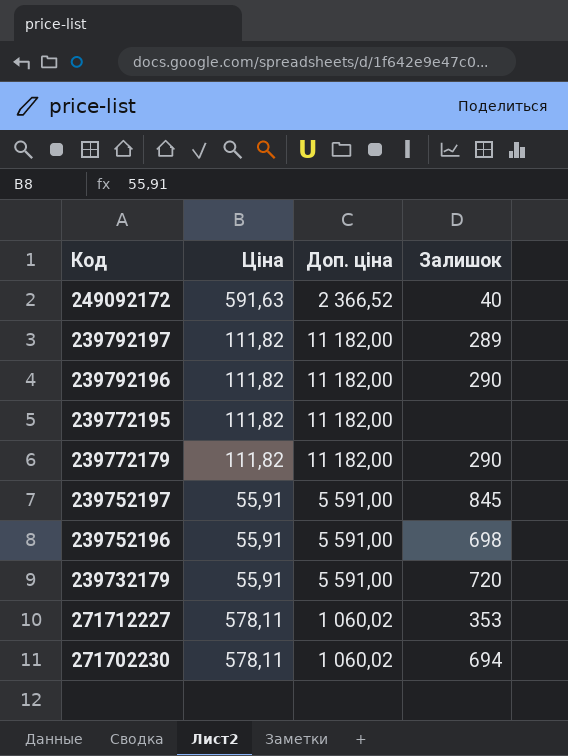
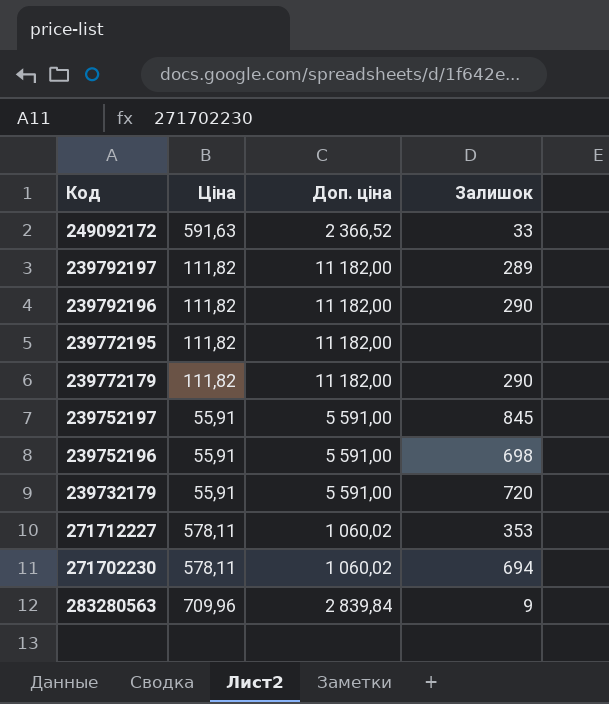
249092172 | Залишок: 40 -> 33
row 283280563: none -> 709,96 | 2 839,84 | 9

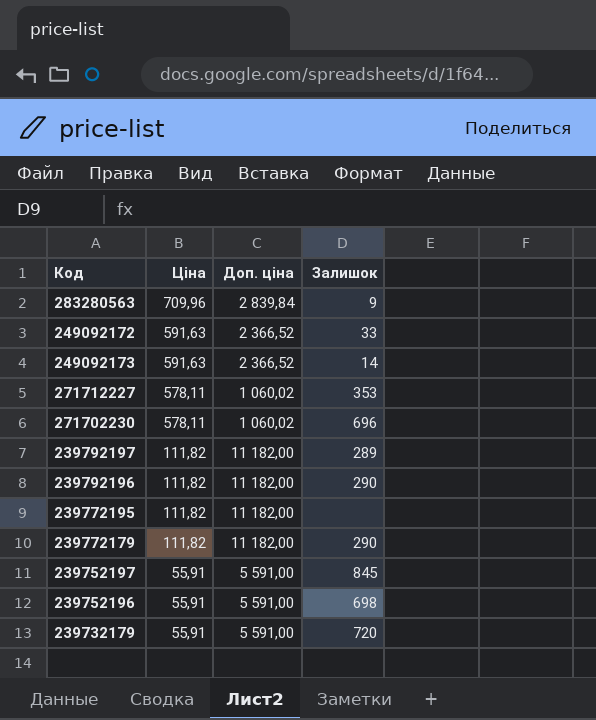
row order: none -> Ціна descending
row 249092173: none -> 591,63 | 2 366,52 | 14
271702230 | Залишок: 694 -> 696

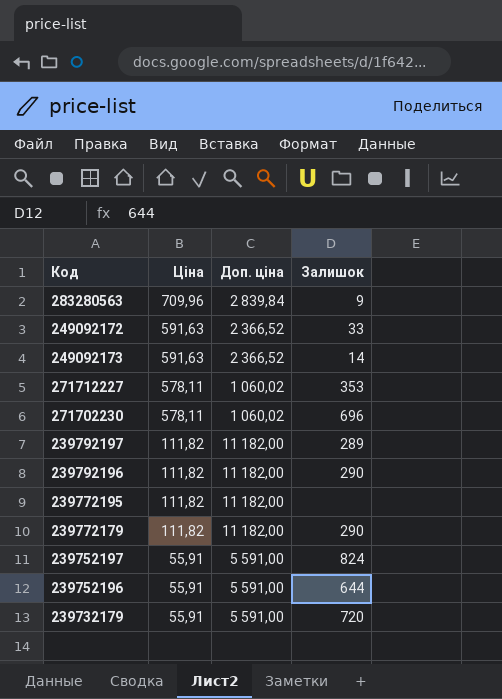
239752197 | Залишок: 845 -> 824
239752196 | Залишок: 698 -> 644

